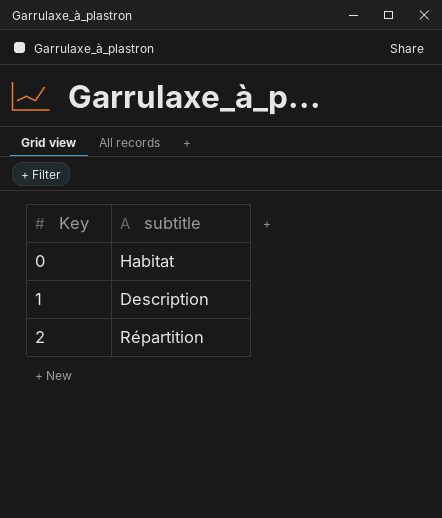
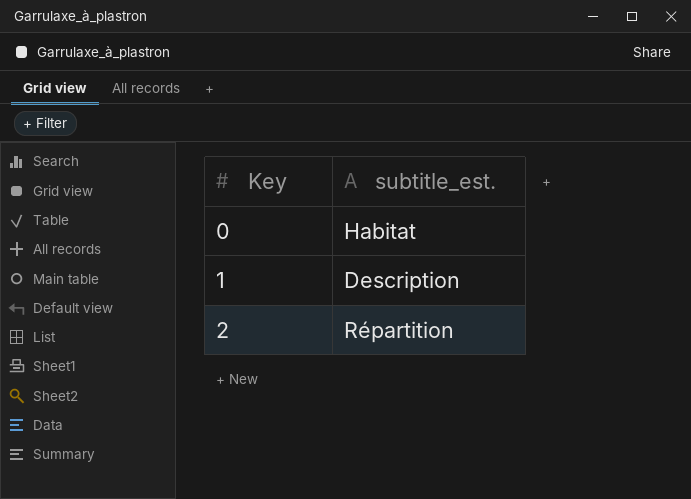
column name: subtitle -> subtitle_est.

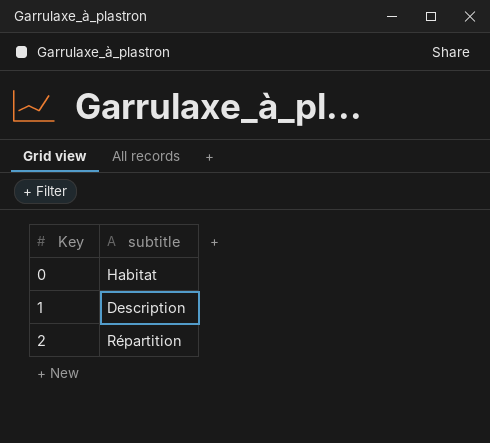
column name: subtitle_est. -> subtitle

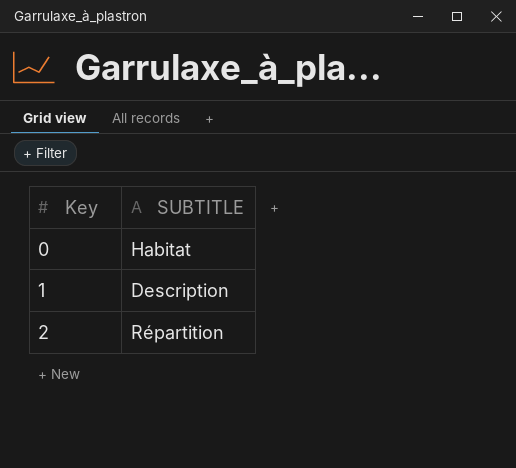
column name: subtitle -> SUBTITLE

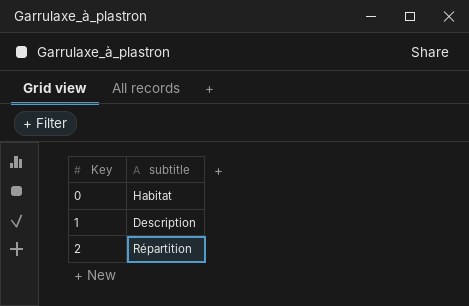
column name: SUBTITLE -> subtitle

